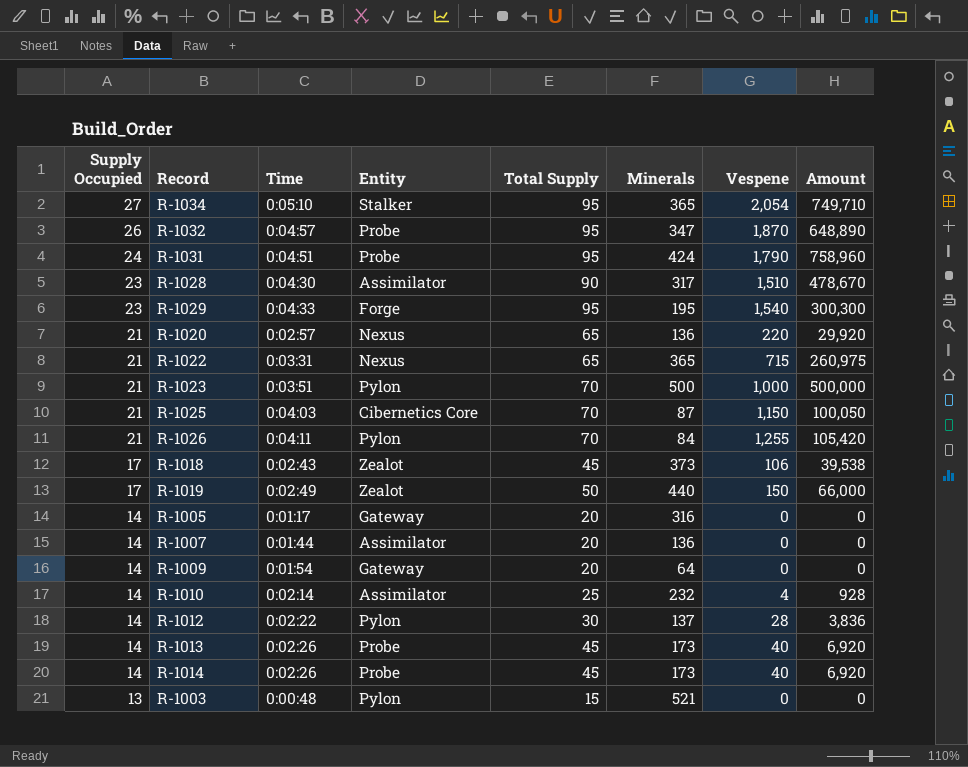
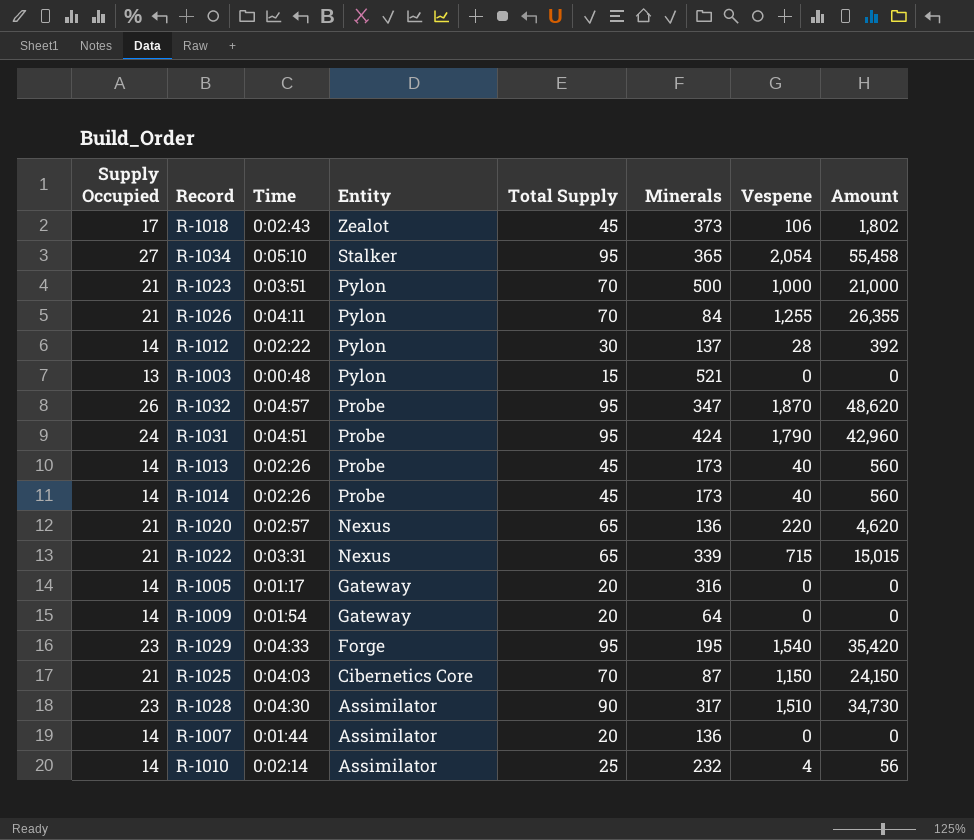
row order: Supply Occupied descending -> Entity descending
column Amount | formula: [Minerals] * [Vespene] -> [Supply Occupied] * [Vespene]
row R-1019: 17 | 0:02:49 | Zealot | 50 | 440 | 150 | 66,000 -> none
R-1022 | Minerals: 365 -> 339

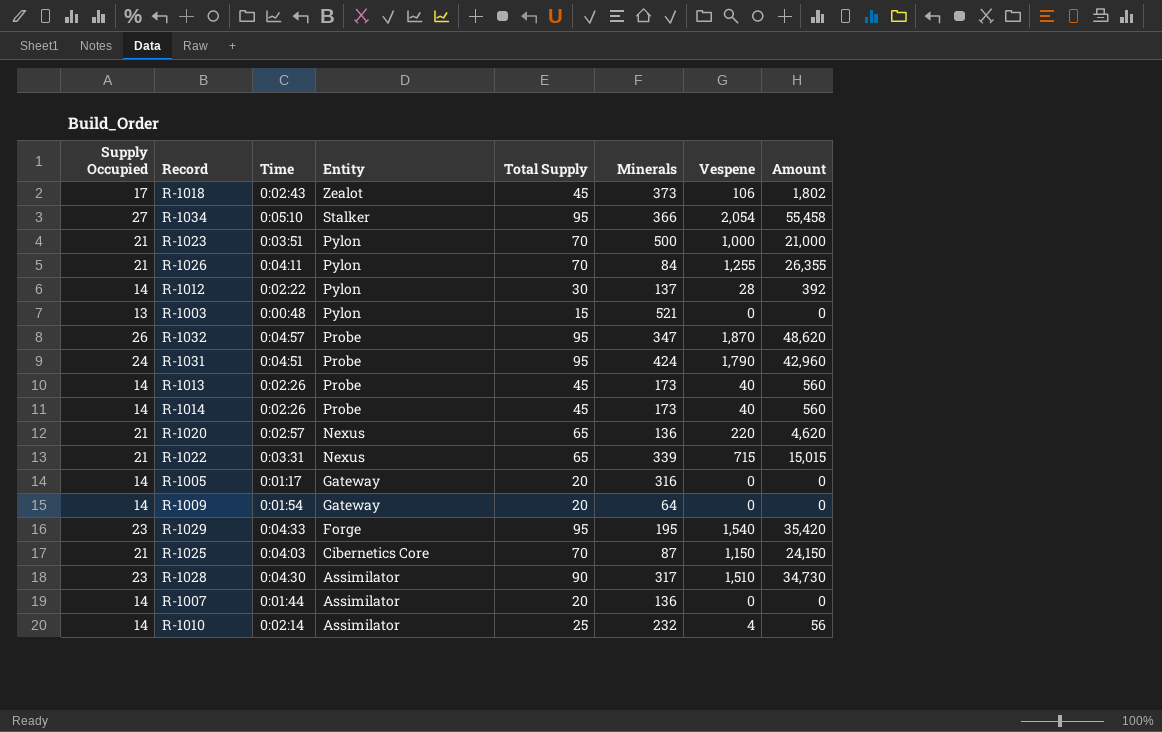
R-1034 | Minerals: 365 -> 366

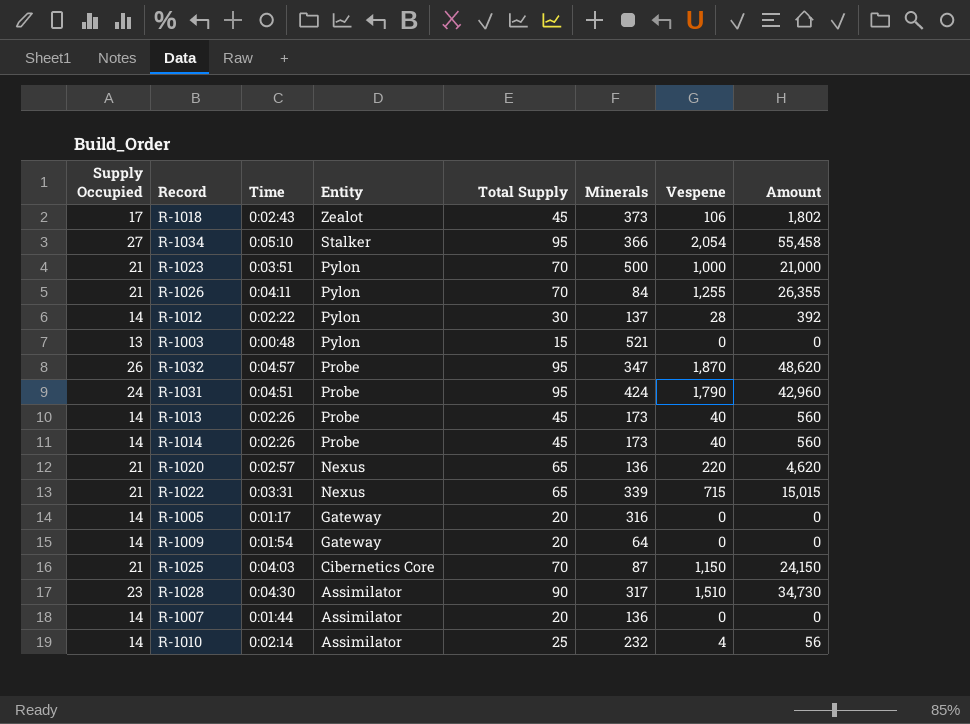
row R-1029: 23 | 0:04:33 | Forge | 95 | 195 | 1,540 | 35,420 -> none

